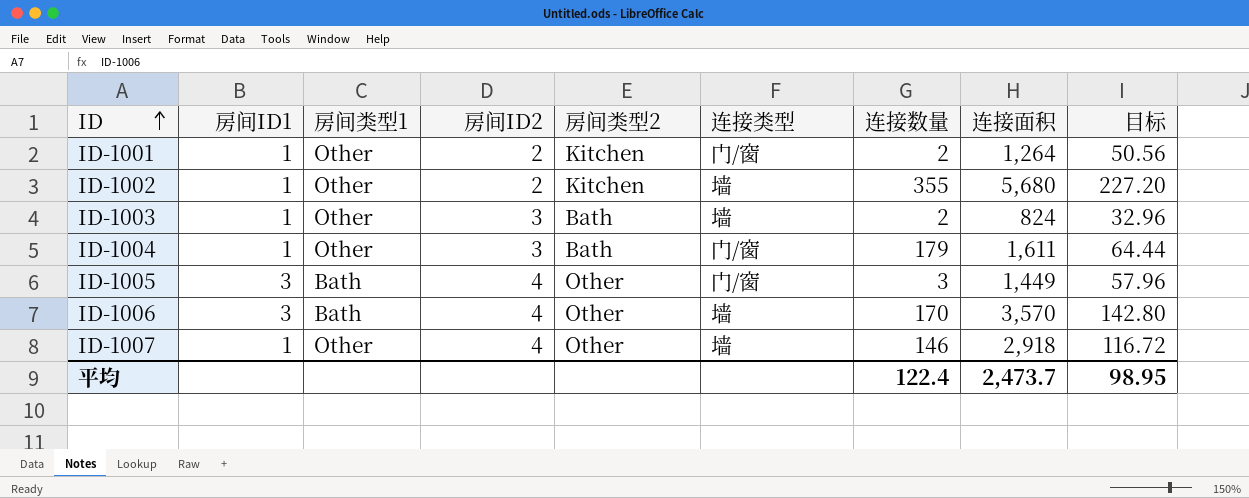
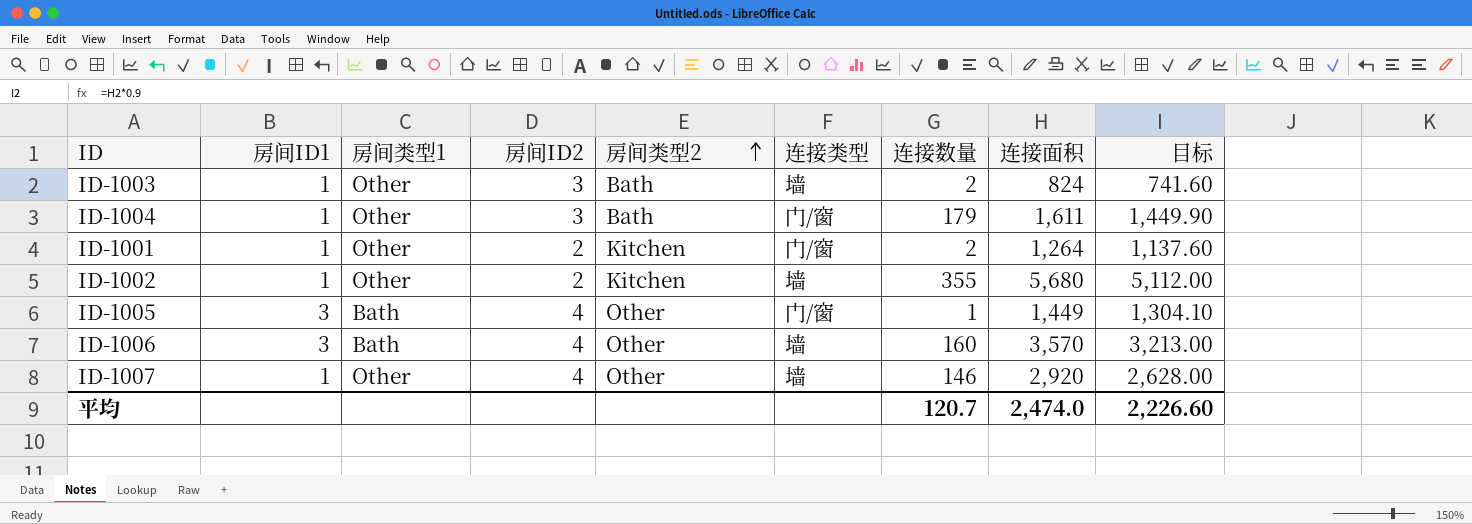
row order: ID ascending -> 房间类型2 ascending
column 目标 | formula: [连接面积] * 0.04 -> [连接面积] * 0.9
ID-1005 | 连接数量: 3 -> 1
ID-1006 | 连接数量: 170 -> 160
ID-1007 | 连接面积: 2,918 -> 2,920
平均 | 连接数量: 122.4 -> 120.7
平均 | 连接面积: 2,473.7 -> 2,474.0
平均 | 目标: 98.95 -> 2,226.60

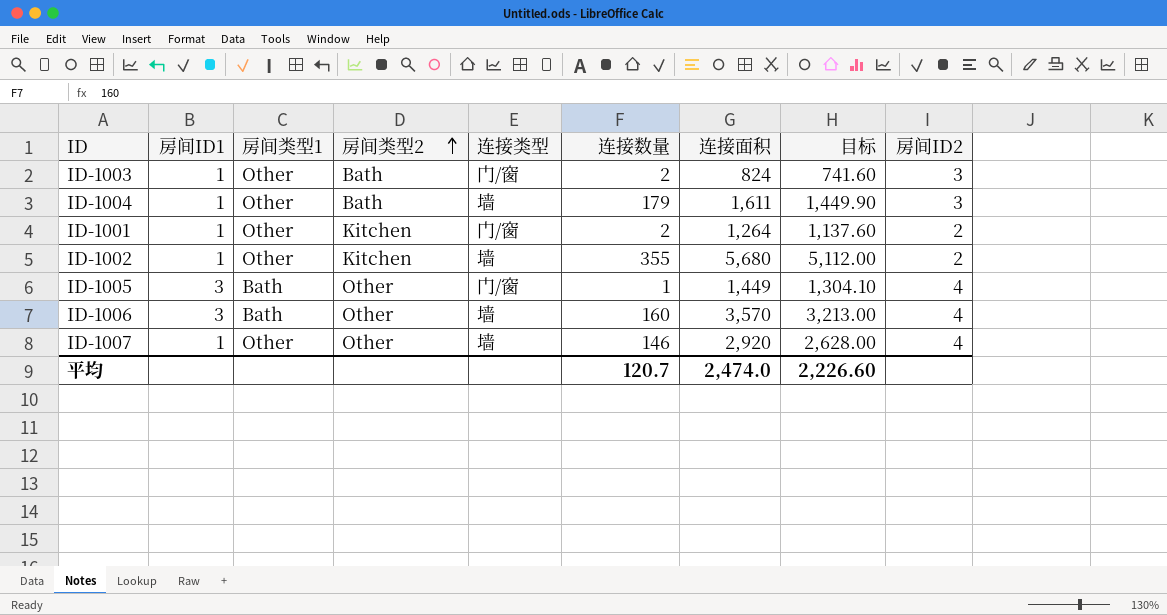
column 房间ID2 | position: 4 -> 9
ID-1003 | 连接类型: 墙 -> 门/窗
ID-1004 | 连接类型: 门/窗 -> 墙

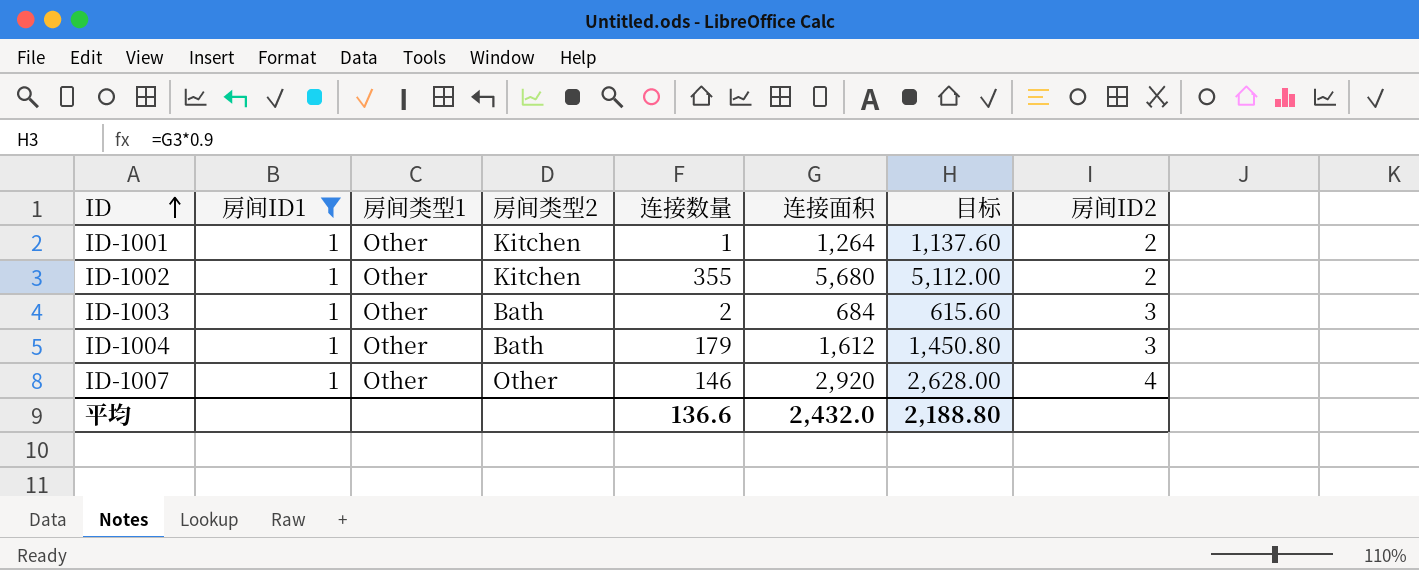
filter: none -> 房间ID1 = 1
row order: 房间类型2 ascending -> ID ascending
column 连接类型 | position: 5 -> none
ID-1001 | 连接数量: 2 -> 1
ID-1003 | 连接面积: 824 -> 684
ID-1003 | 目标: 741.60 -> 615.60
ID-1004 | 连接面积: 1,611 -> 1,612
ID-1004 | 目标: 1,449.90 -> 1,450.80
平均 | 连接数量: 120.7 -> 136.6
平均 | 连接面积: 2,474.0 -> 2,432.0
平均 | 目标: 2,226.60 -> 2,188.80

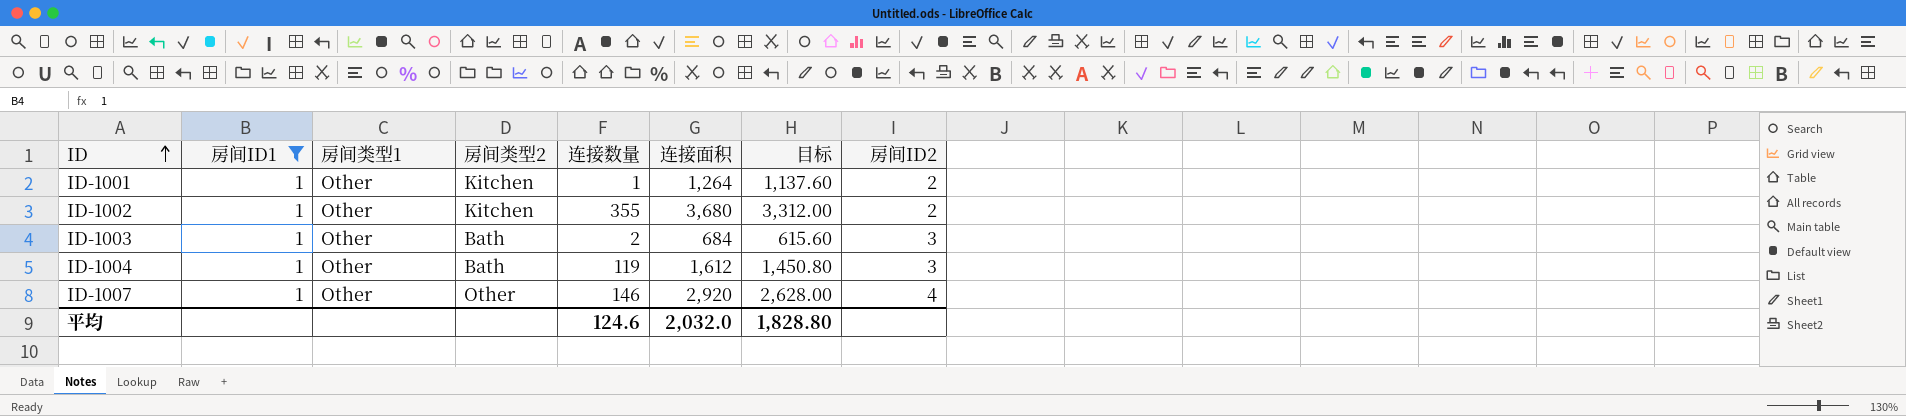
ID-1002 | 连接面积: 5,680 -> 3,680
ID-1002 | 目标: 5,112.00 -> 3,312.00
ID-1004 | 连接数量: 179 -> 119
平均 | 连接数量: 136.6 -> 124.6
平均 | 连接面积: 2,432.0 -> 2,032.0
平均 | 目标: 2,188.80 -> 1,828.80

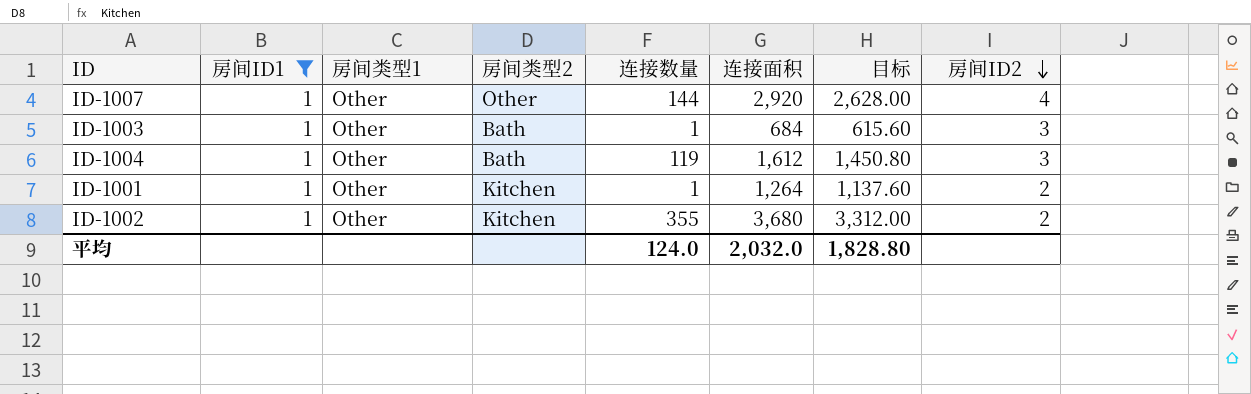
row order: ID ascending -> 房间ID2 descending
ID-1007 | 连接数量: 146 -> 144
ID-1003 | 连接数量: 2 -> 1
平均 | 连接数量: 124.6 -> 124.0

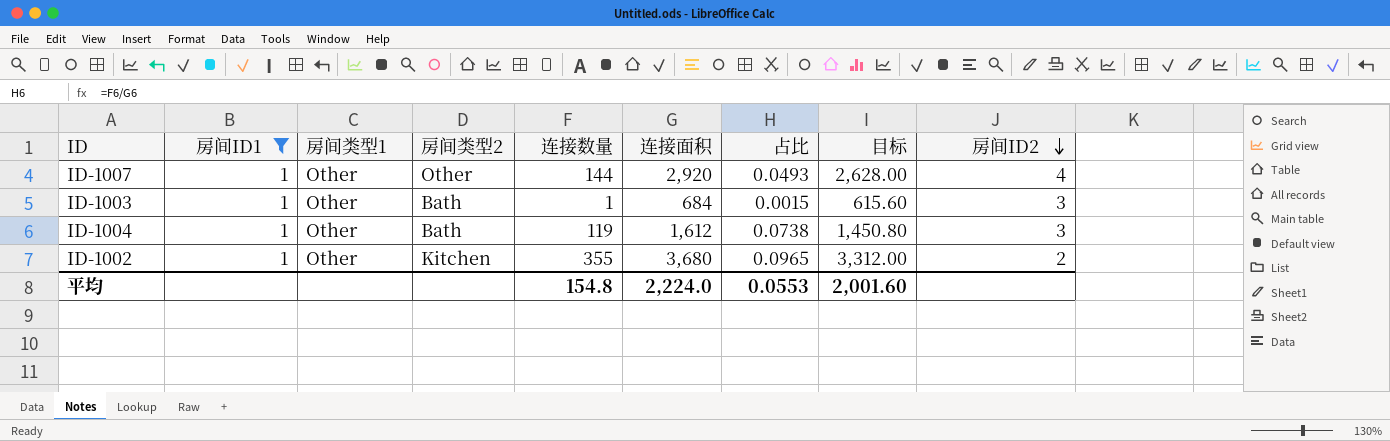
column 占比 | formula: none -> [连接数量] / [连接面积]
row ID-1001: 1 | Other | Kitchen | 1 | 1,264 | 1,137.60 | 2 -> none
平均 | 连接数量: 124.0 -> 154.8
平均 | 连接面积: 2,032.0 -> 2,224.0
平均 | 目标: 1,828.80 -> 2,001.60

